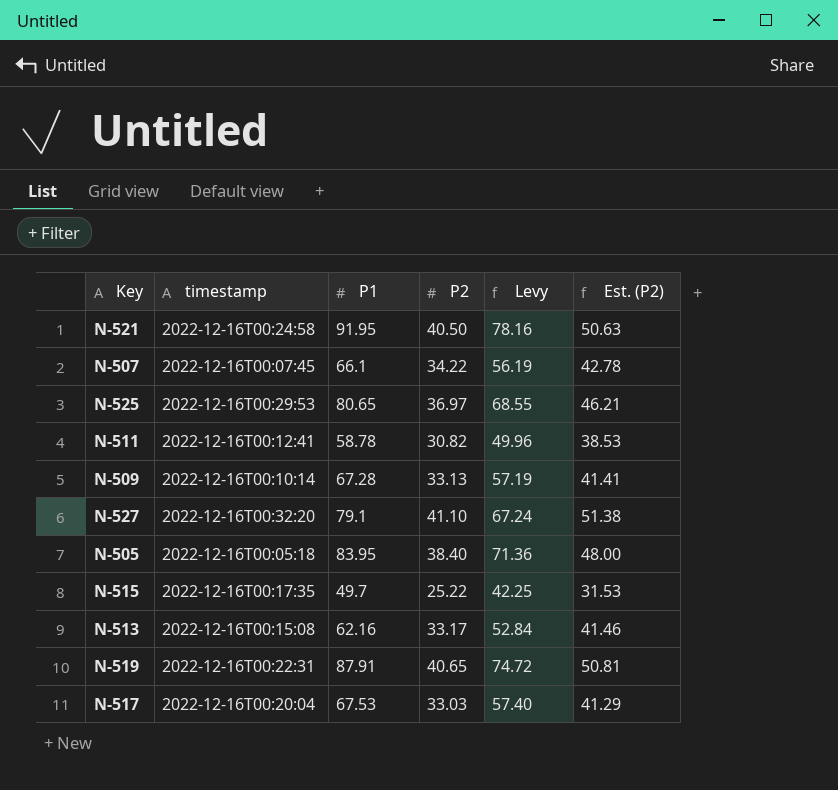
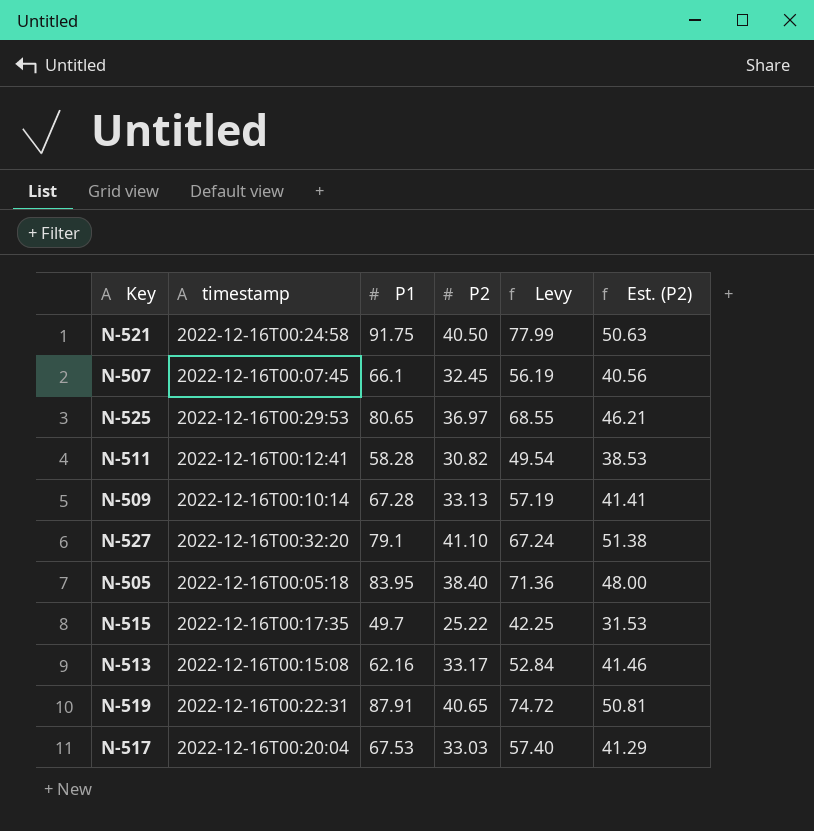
N-521 | P1: 91.95 -> 91.75
N-521 | Levy: 78.16 -> 77.99
N-507 | P2: 34.22 -> 32.45
N-507 | Est. (P2): 42.78 -> 40.56
N-511 | P1: 58.78 -> 58.28
N-511 | Levy: 49.96 -> 49.54

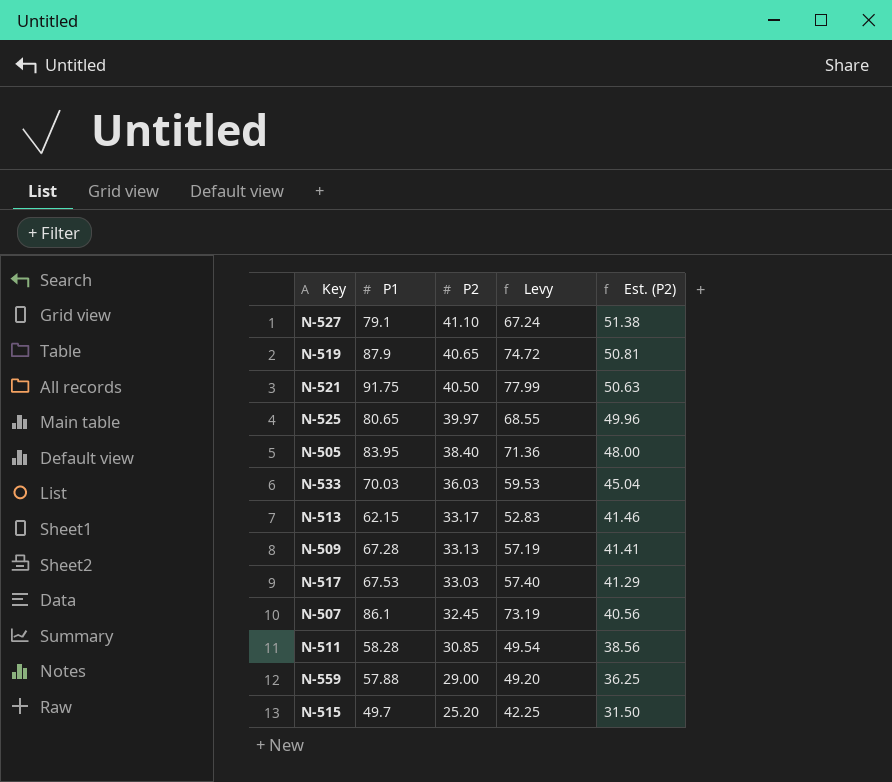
row order: none -> P2 descending
column timestamp | position: 2 -> none
N-519 | P1: 87.91 -> 87.9
N-525 | P2: 36.97 -> 39.97
N-525 | Est. (P2): 46.21 -> 49.96
row N-533: none -> 70.03 | 36.03 | 59.53 | 45.04
N-513 | P1: 62.16 -> 62.15
N-513 | Levy: 52.84 -> 52.83
N-507 | P1: 66.1 -> 86.1
N-507 | Levy: 56.19 -> 73.19
N-511 | P2: 30.82 -> 30.85
N-511 | Est. (P2): 38.53 -> 38.56
row N-559: none -> 57.88 | 29.00 | 49.20 | 36.25
N-515 | P2: 25.22 -> 25.20
N-515 | Est. (P2): 31.53 -> 31.50

